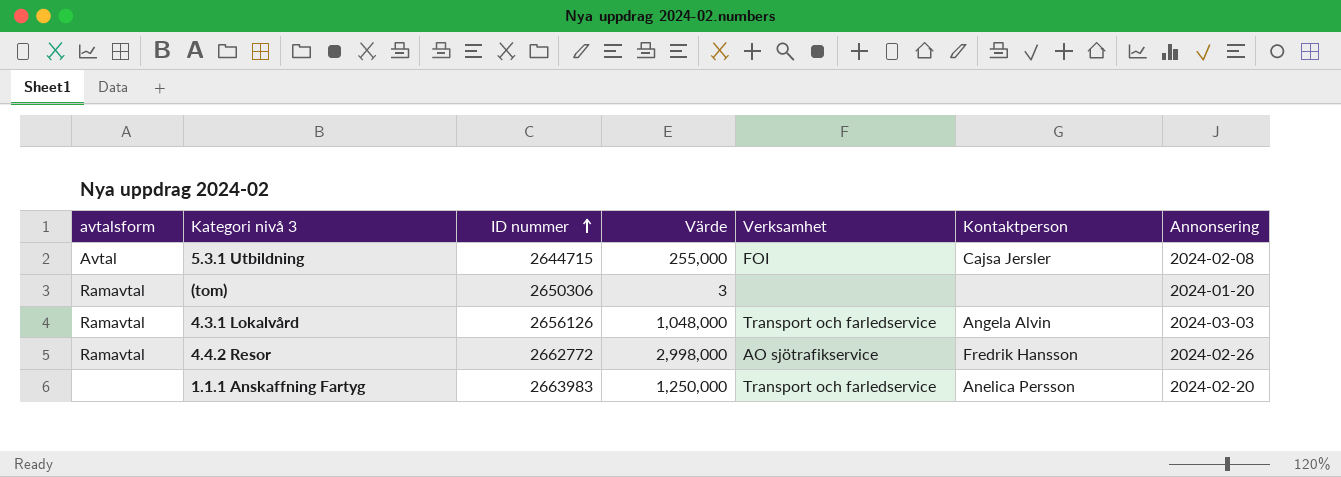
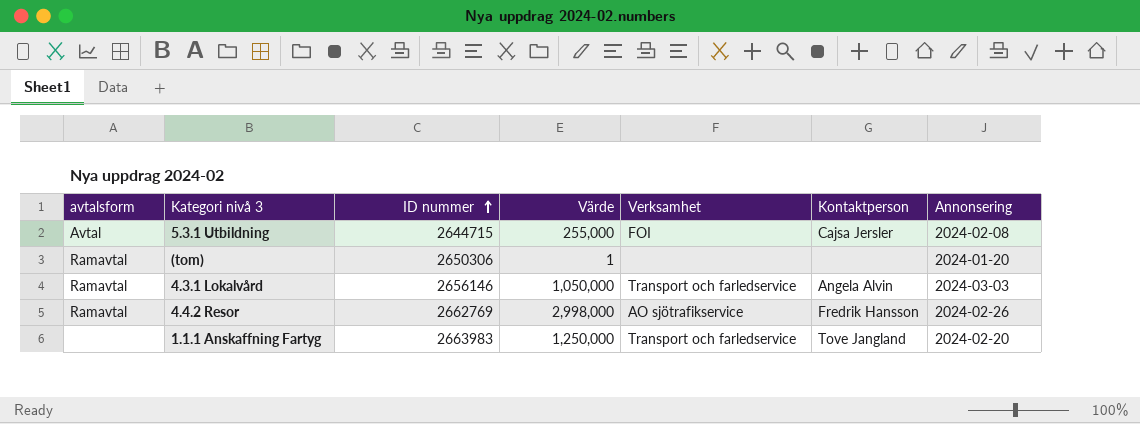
(tom) | Värde: 3 -> 1
4.3.1 Lokalvård | ID nummer: 2656126 -> 2656146
4.3.1 Lokalvård | Värde: 1,048,000 -> 1,050,000
4.4.2 Resor | ID nummer: 2662772 -> 2662769
1.1.1 Anskaffning Fartyg | Kontaktperson: Anelica Persson -> Tove Jangland

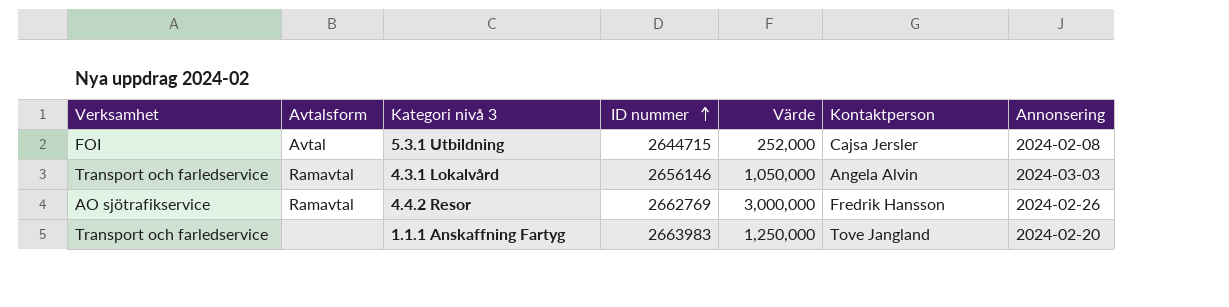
column Verksamhet | position: 5 -> 1
column name: avtalsform -> Avtalsform
row (tom): Ramavtal | 2650306 | 1 | none | none | 2024-01-20 -> none
5.3.1 Utbildning | Värde: 255,000 -> 252,000
4.4.2 Resor | Värde: 2,998,000 -> 3,000,000

